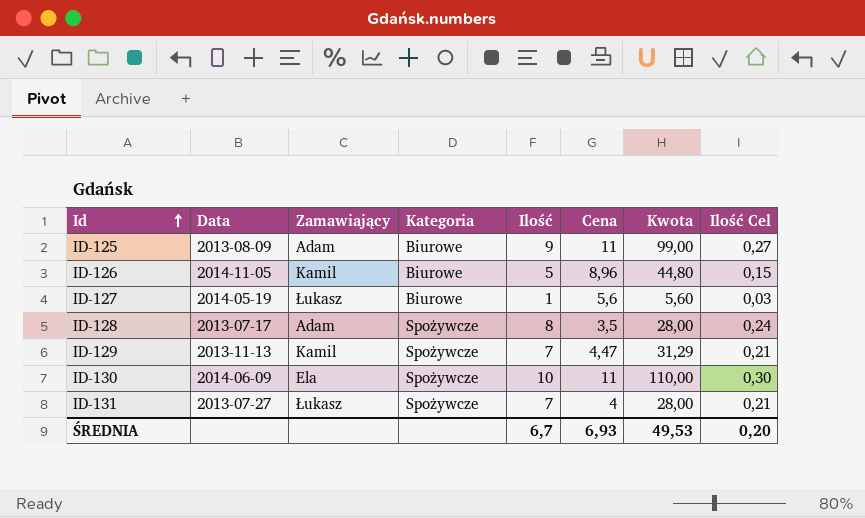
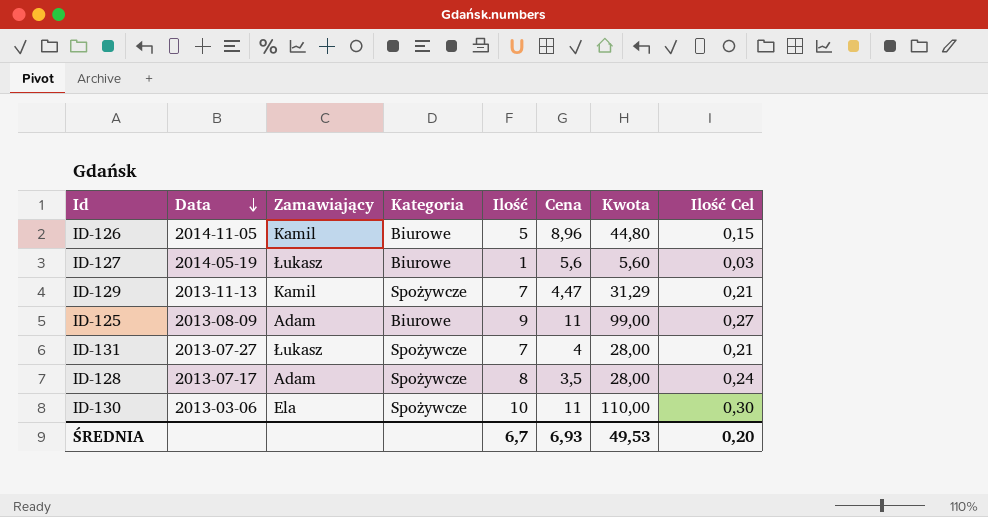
row order: Id ascending -> Data descending
ID-130 | Data: 2014-06-09 -> 2013-03-06

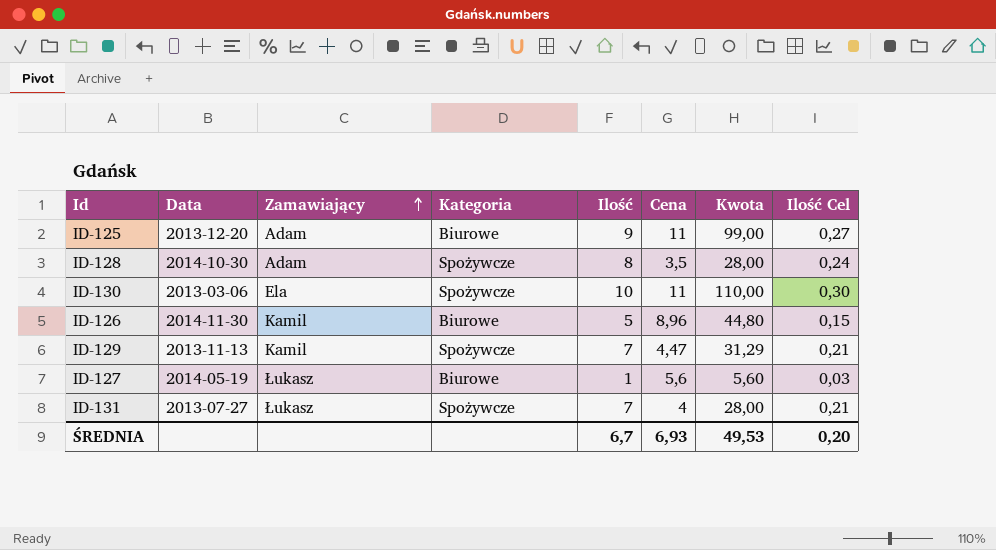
row order: Data descending -> Zamawiający ascending
ID-125 | Data: 2013-08-09 -> 2013-12-20
ID-128 | Data: 2013-07-17 -> 2014-10-30
ID-126 | Data: 2014-11-05 -> 2014-11-30

